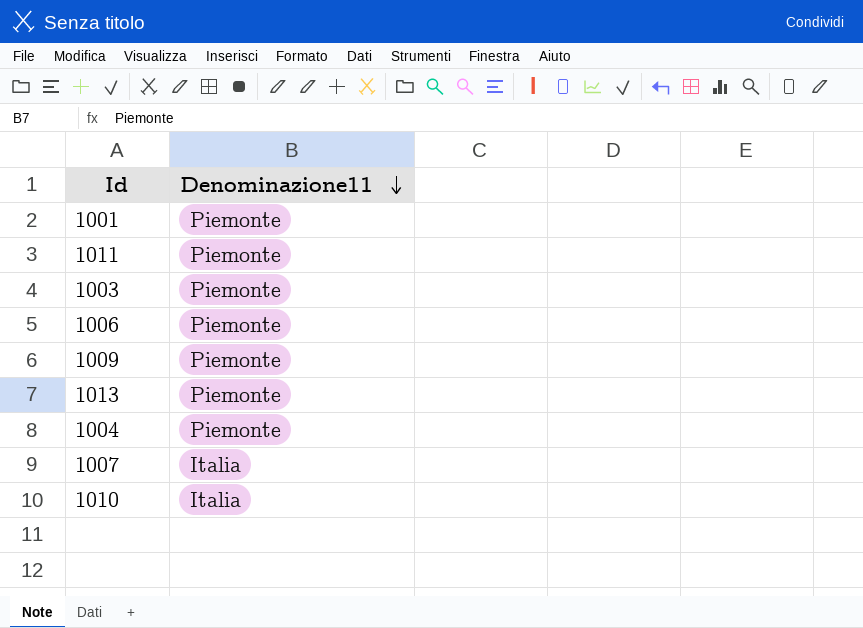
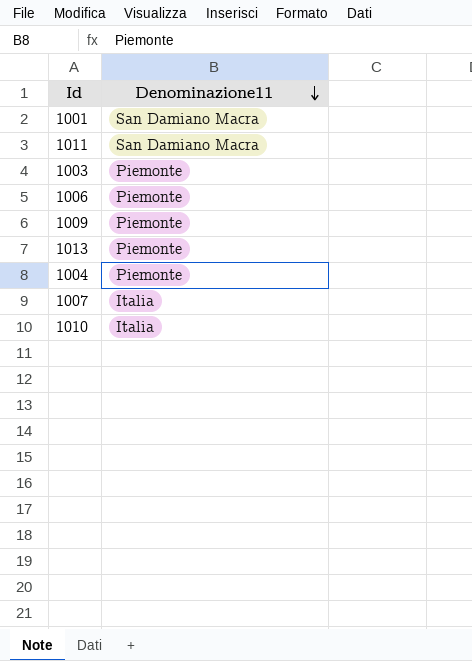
1001 | Denominazione11: Piemonte -> San Damiano Macra
1011 | Denominazione11: Piemonte -> San Damiano Macra

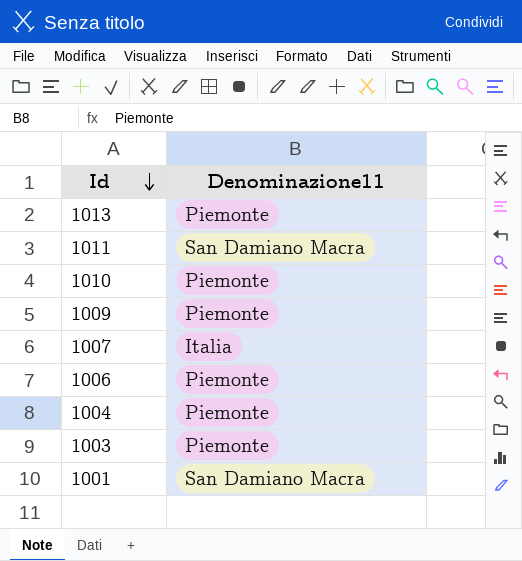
row order: Denominazione11 descending -> Id descending
1010 | Denominazione11: Italia -> Piemonte

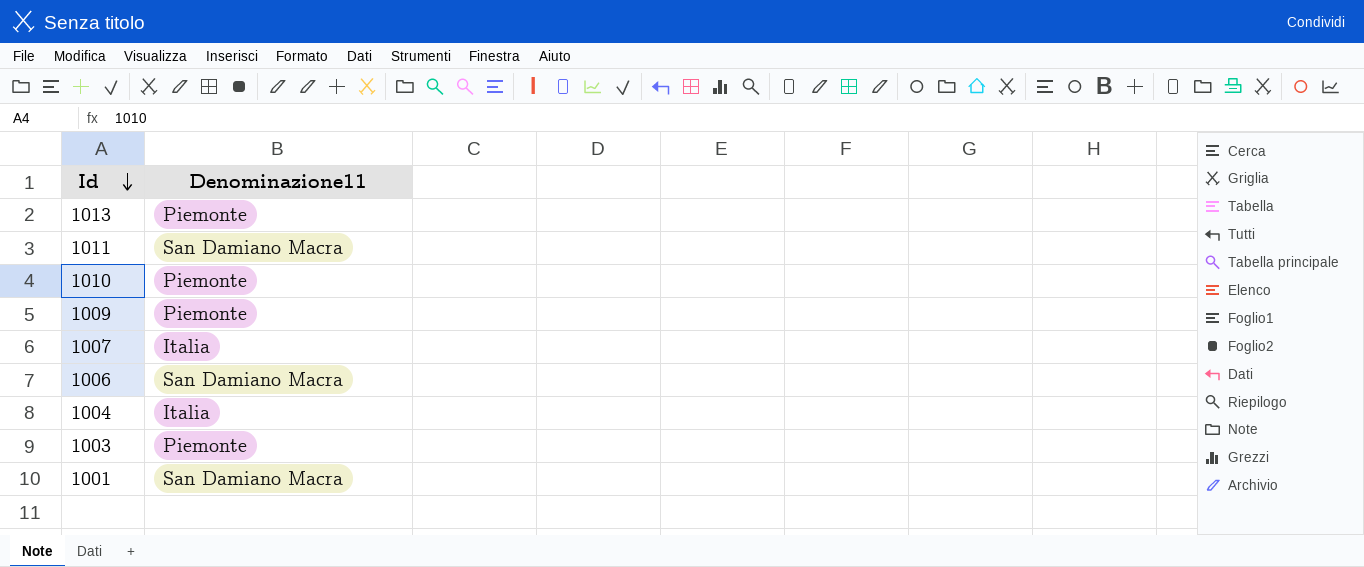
1006 | Denominazione11: Piemonte -> San Damiano Macra
1004 | Denominazione11: Piemonte -> Italia

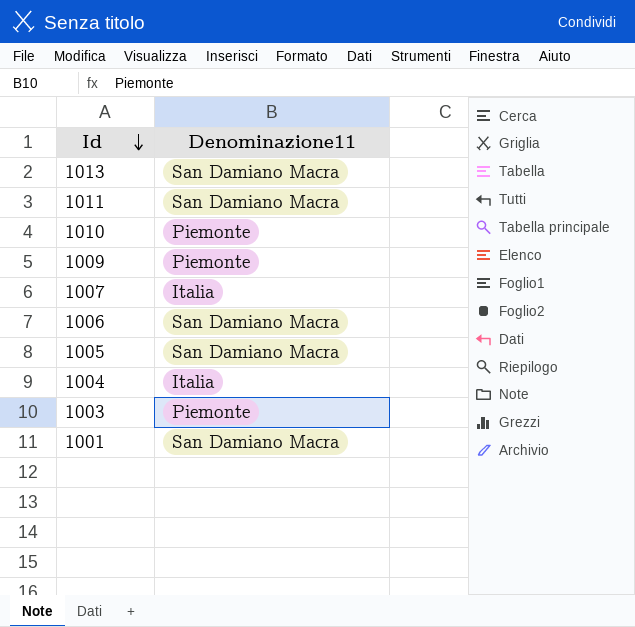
1013 | Denominazione11: Piemonte -> San Damiano Macra
row 1005: none -> San Damiano Macra

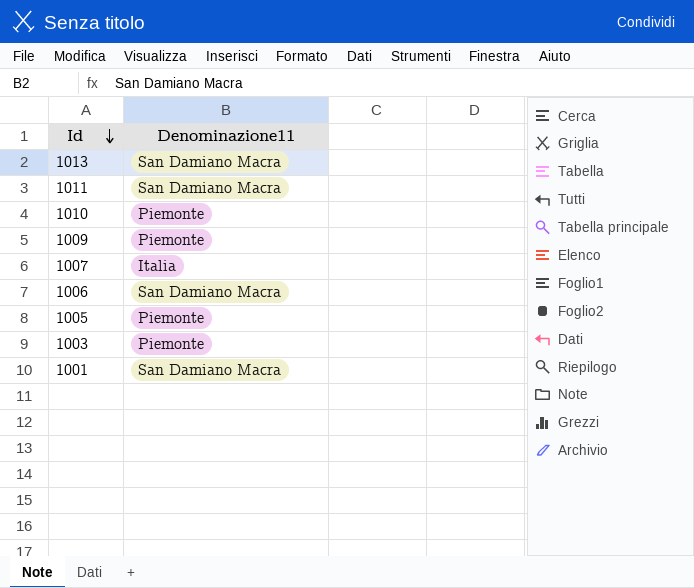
row 1004: Italia -> none
1005 | Denominazione11: San Damiano Macra -> Piemonte

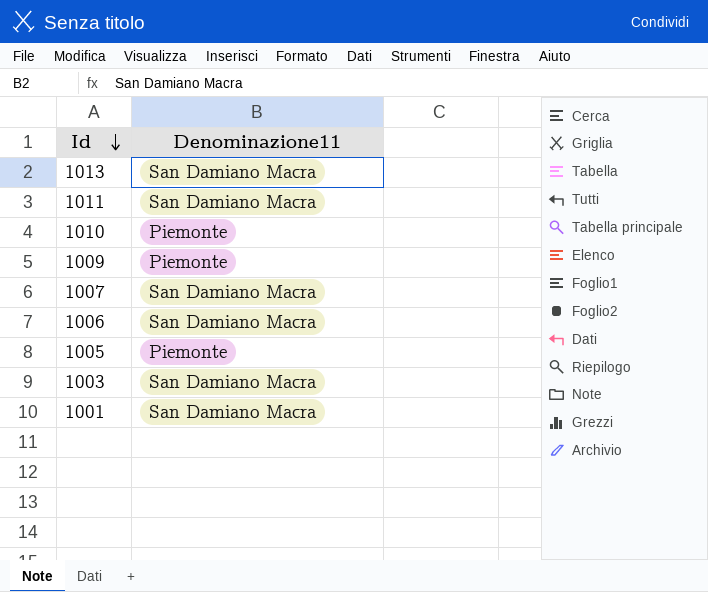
1007 | Denominazione11: Italia -> San Damiano Macra
1003 | Denominazione11: Piemonte -> San Damiano Macra

